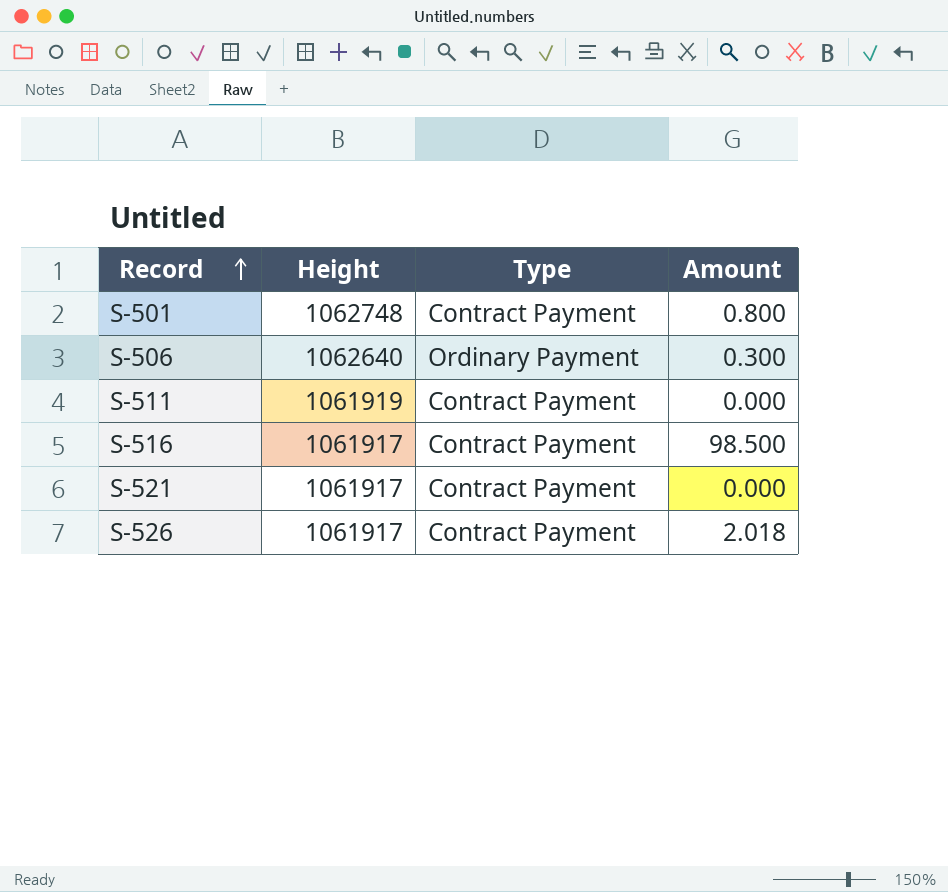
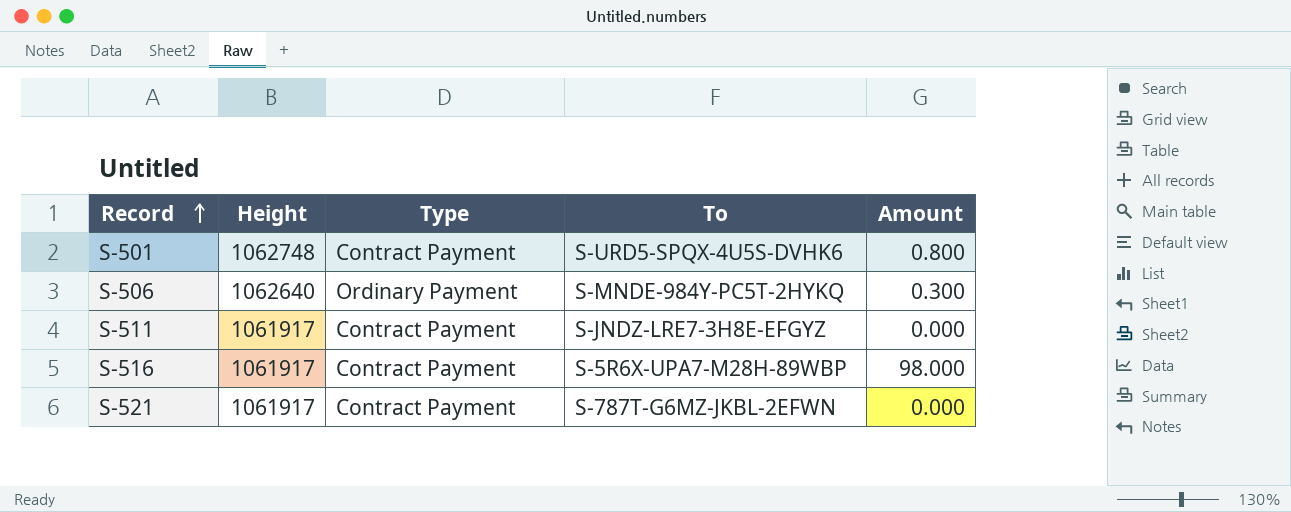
column To | position: none -> 4
row S-526: 1061917 | Contract Payment | 2.018 -> none
S-511 | Height: 1061919 -> 1061917
S-516 | Amount: 98.500 -> 98.000

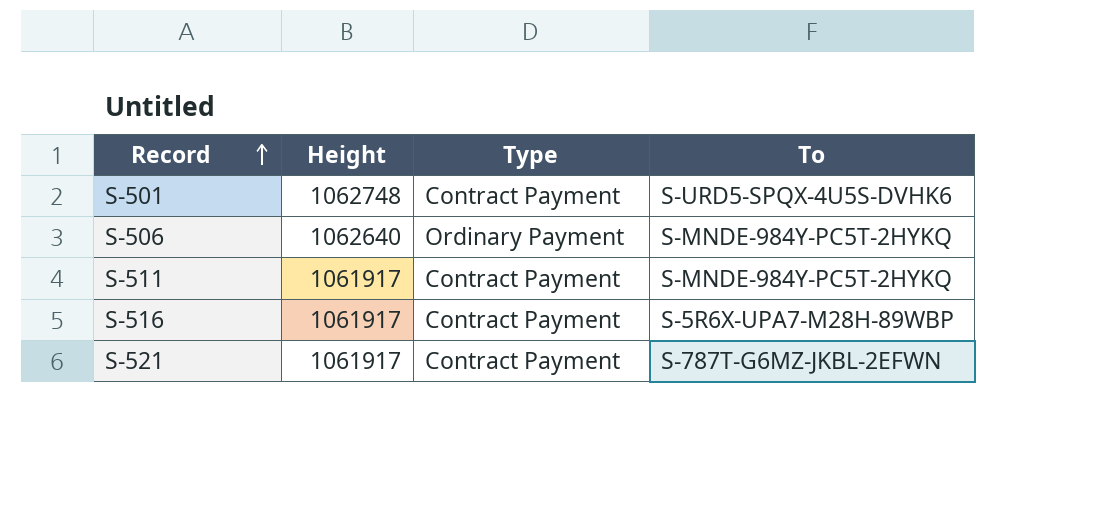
column Amount | position: 5 -> none
S-511 | To: S-JNDZ-LRE7-3H8E-EFGYZ -> S-MNDE-984Y-PC5T-2HYKQ

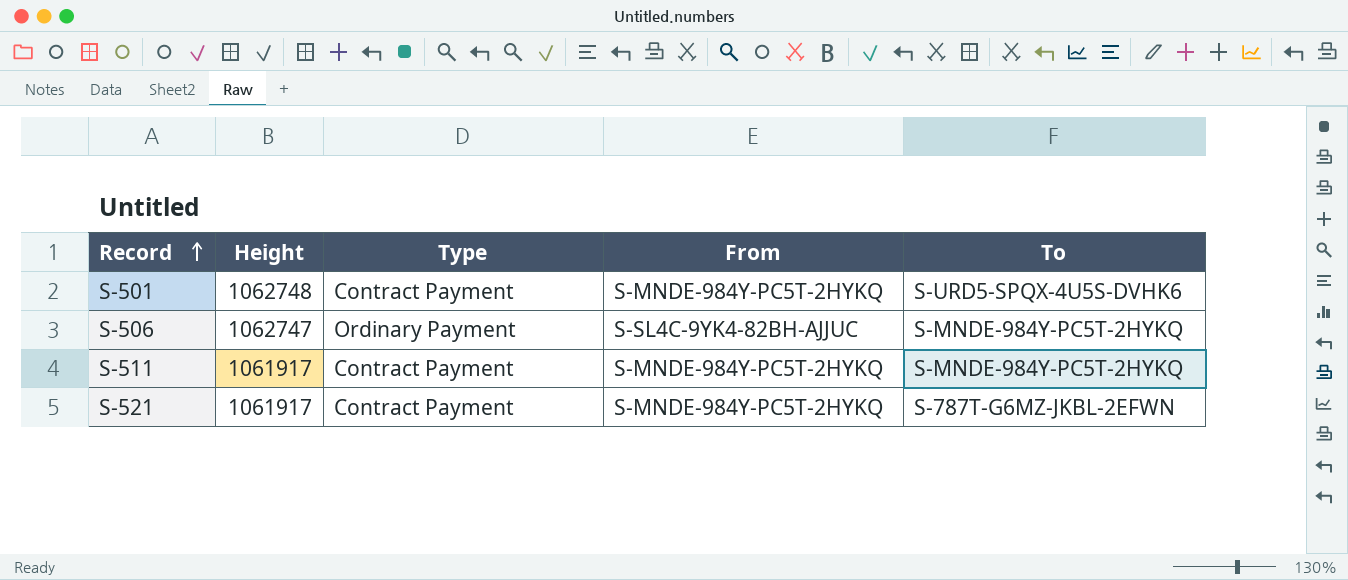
column From | position: none -> 4
row S-516: 1061917 | Contract Payment | S-5R6X-UPA7-M28H-89WBP -> none
S-506 | Height: 1062640 -> 1062747

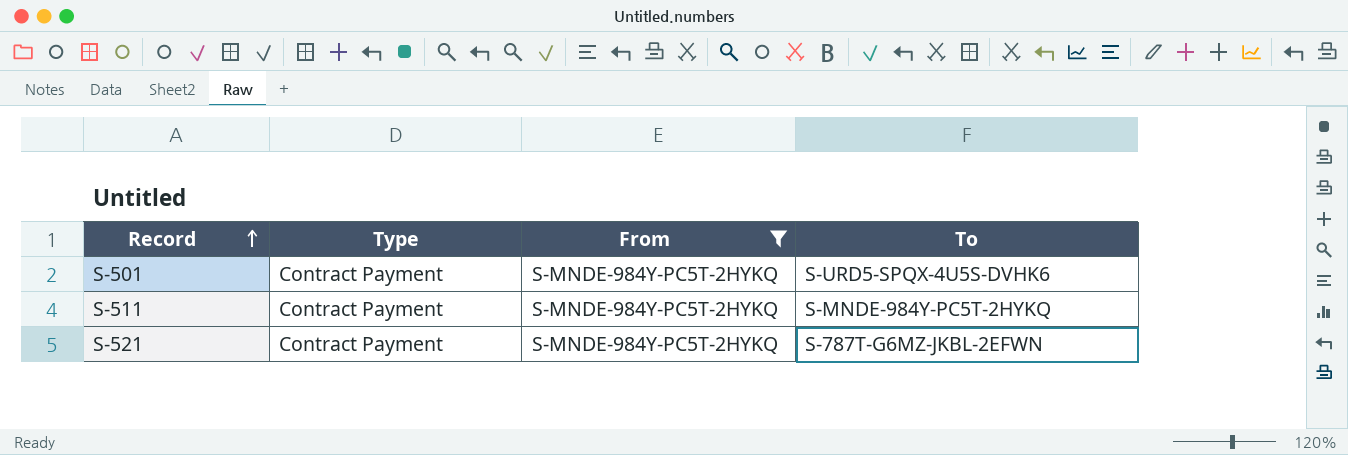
filter: none -> From = S-MNDE-984Y-PC5T-2HYKQ
column Height | position: 2 -> none

